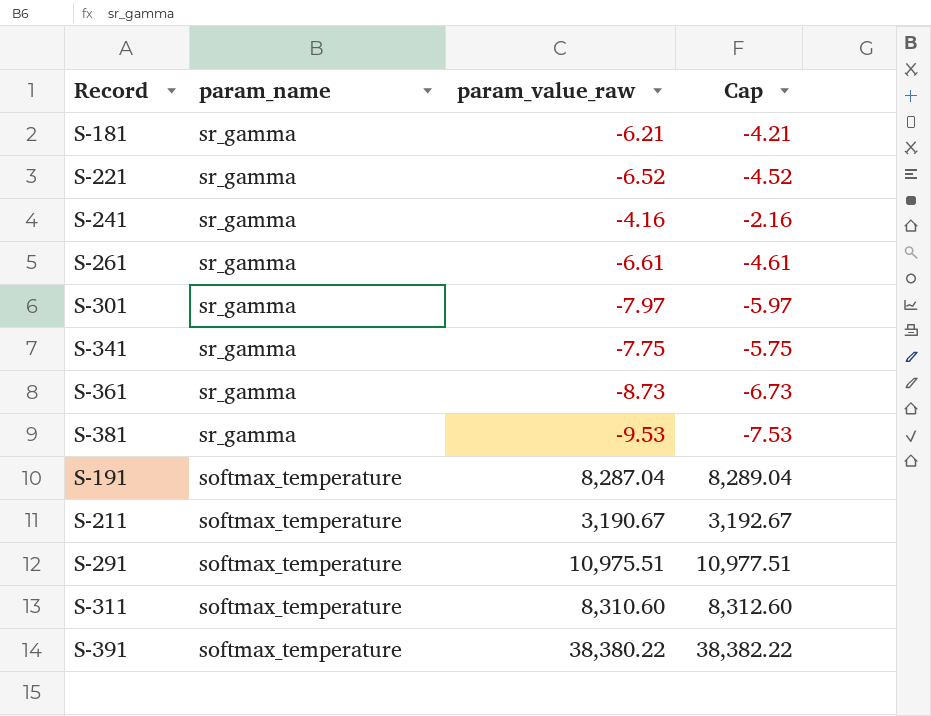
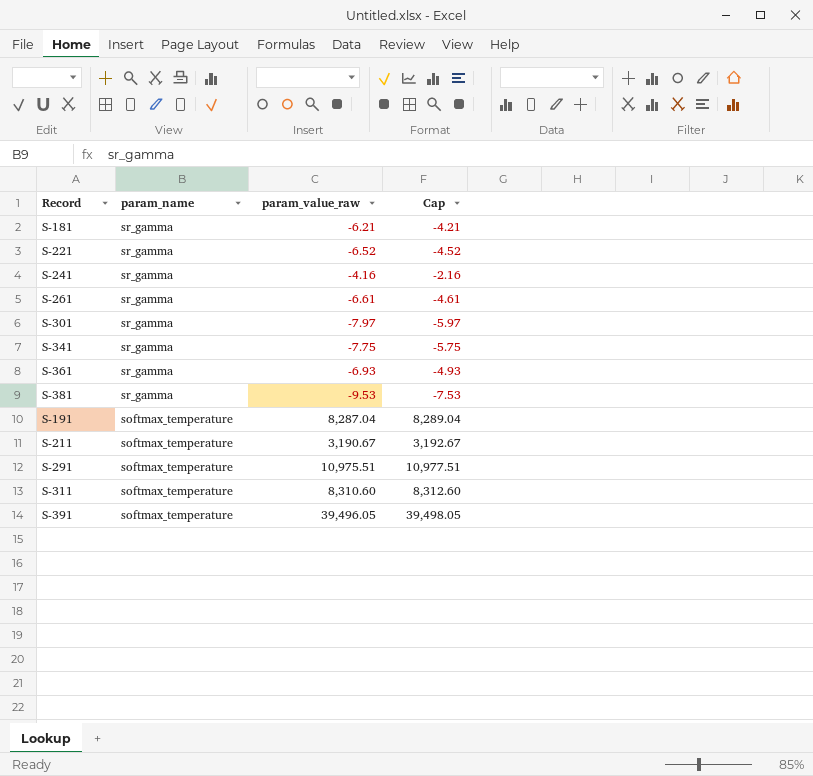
S-361 | param_value_raw: -8.73 -> -6.93
S-361 | Cap: -6.73 -> -4.93
S-391 | param_value_raw: 38,380.22 -> 39,496.05
S-391 | Cap: 38,382.22 -> 39,498.05

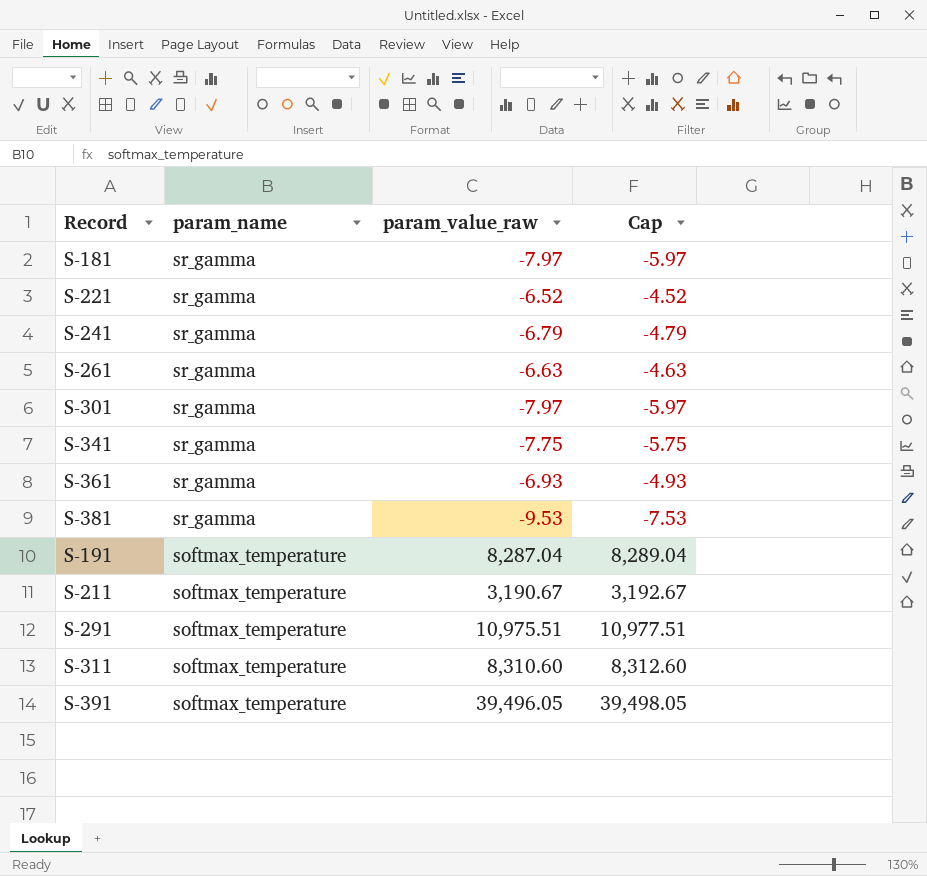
S-181 | param_value_raw: -6.21 -> -7.97
S-181 | Cap: -4.21 -> -5.97
S-241 | param_value_raw: -4.16 -> -6.79
S-241 | Cap: -2.16 -> -4.79
S-261 | param_value_raw: -6.61 -> -6.63
S-261 | Cap: -4.61 -> -4.63

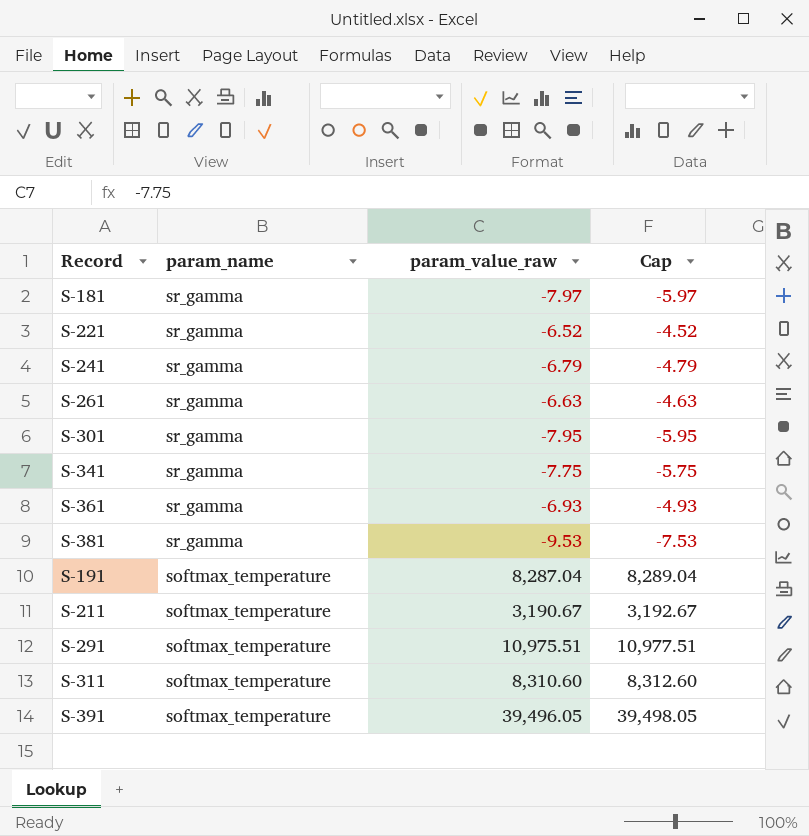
S-301 | param_value_raw: -7.97 -> -7.95
S-301 | Cap: -5.97 -> -5.95

